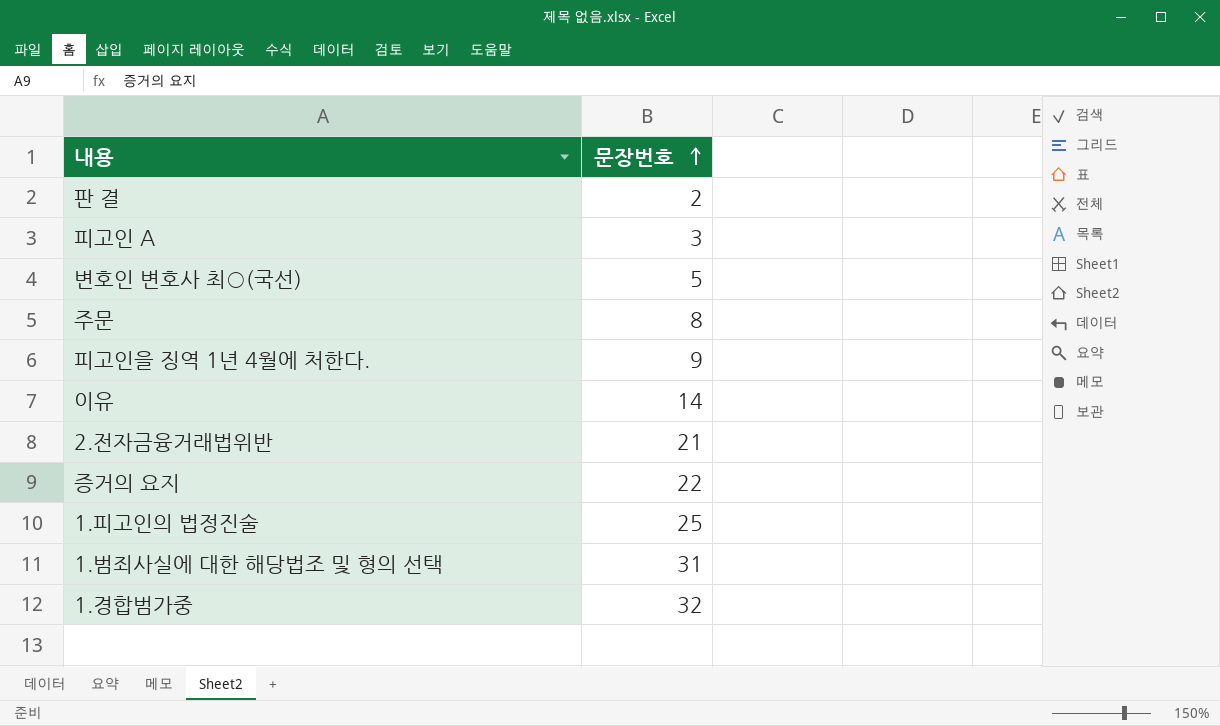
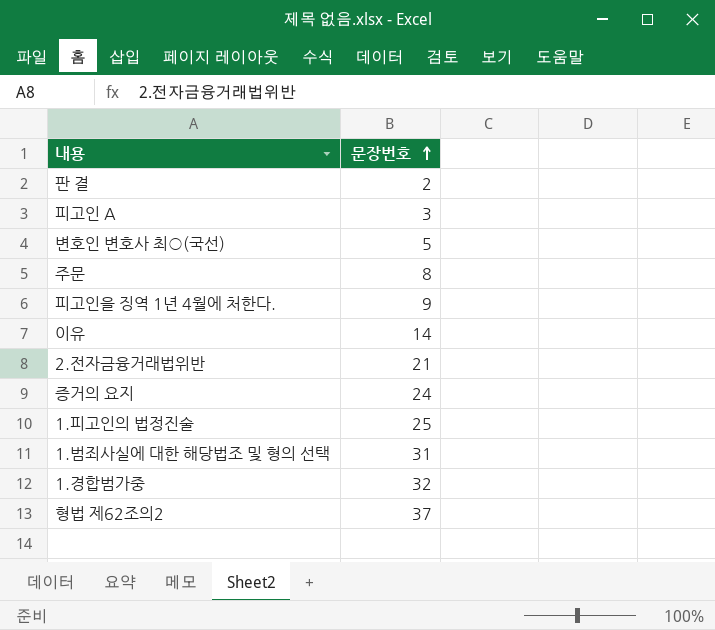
증거의 요지 | 문장번호: 22 -> 24
row 형법 제62조의2: none -> 37

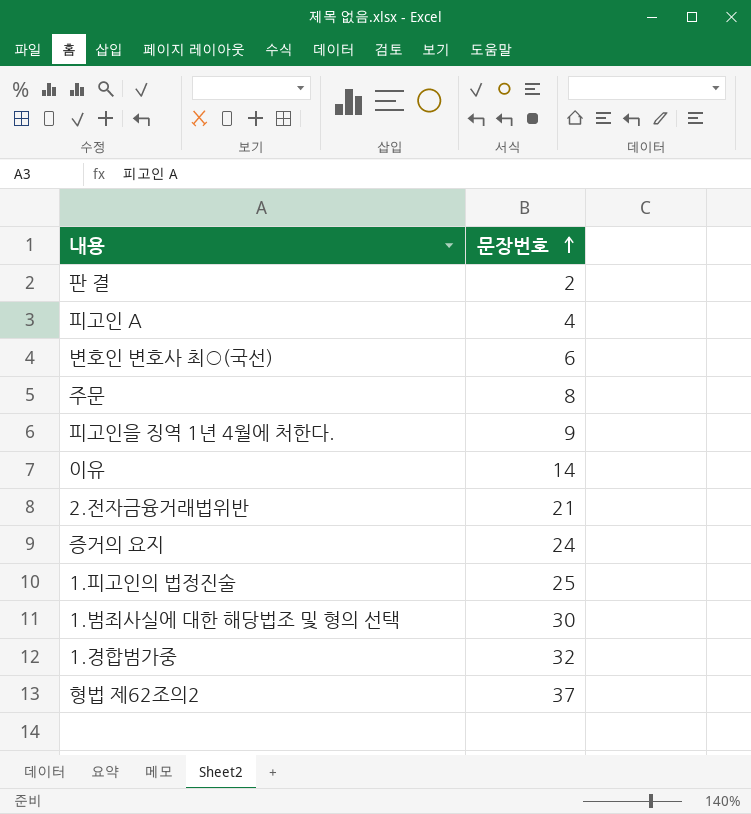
피고인 A | 문장번호: 3 -> 4
변호인 변호사 최○(국선) | 문장번호: 5 -> 6
1.범죄사실에 대한 해당법조 및 형의 선택 | 문장번호: 31 -> 30

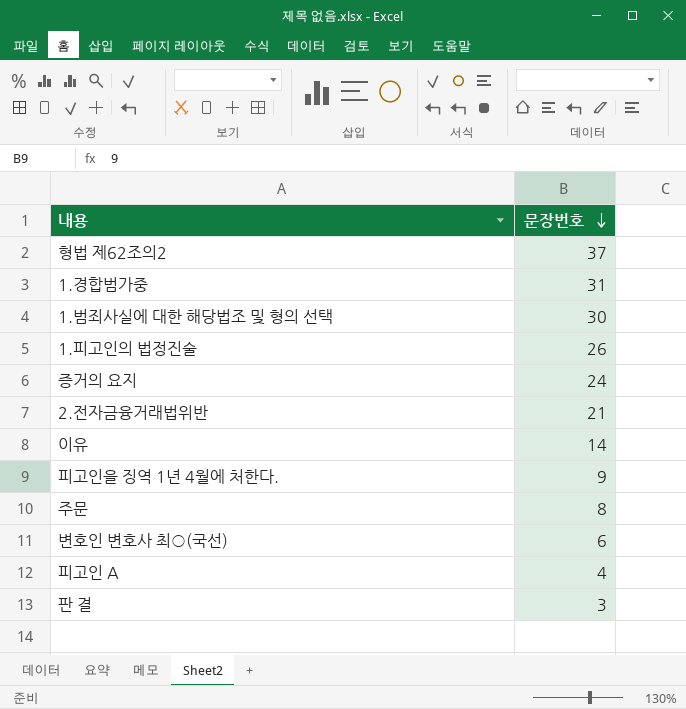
row order: 문장번호 ascending -> 문장번호 descending
1.경합범가중 | 문장번호: 32 -> 31
1.피고인의 법정진술 | 문장번호: 25 -> 26
판 결 | 문장번호: 2 -> 3

